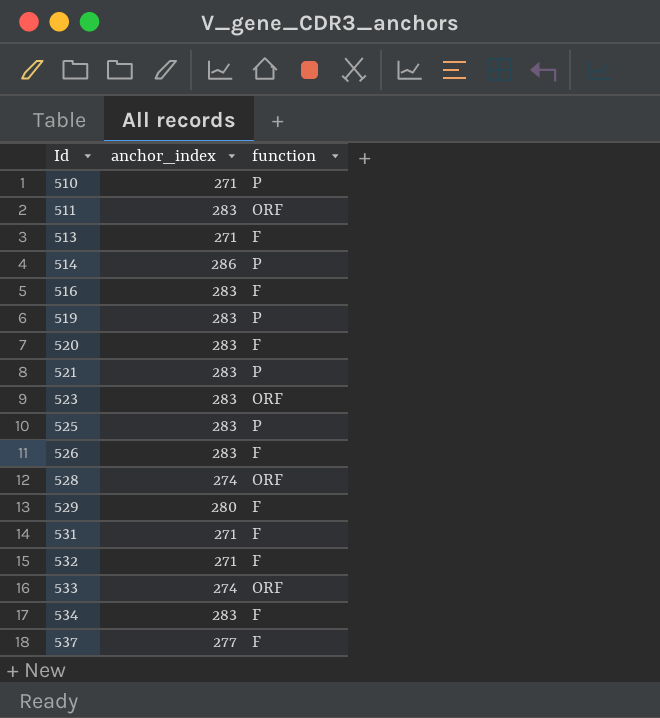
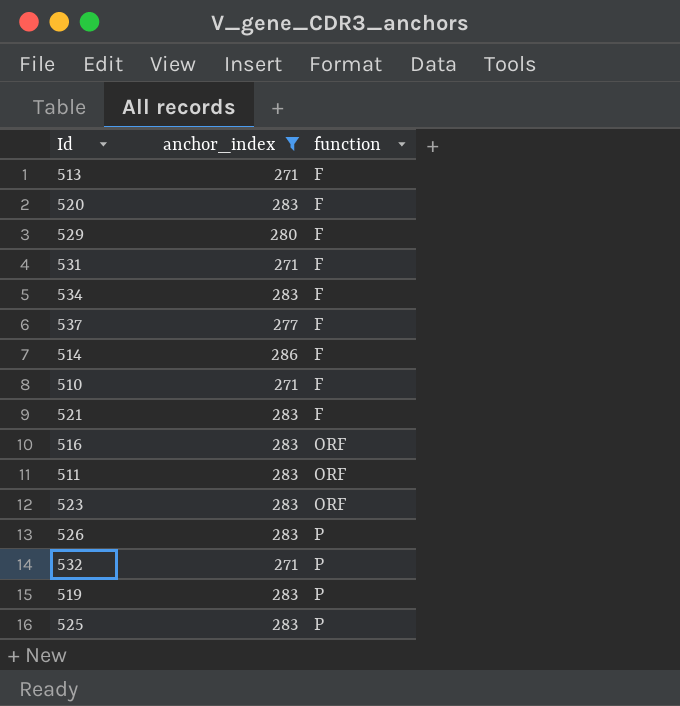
filter: none -> anchor_index != 274
row order: Id ascending -> function ascending
514 | function: P -> F
510 | function: P -> F
521 | function: P -> F
516 | function: F -> ORF
526 | function: F -> P
532 | function: F -> P

